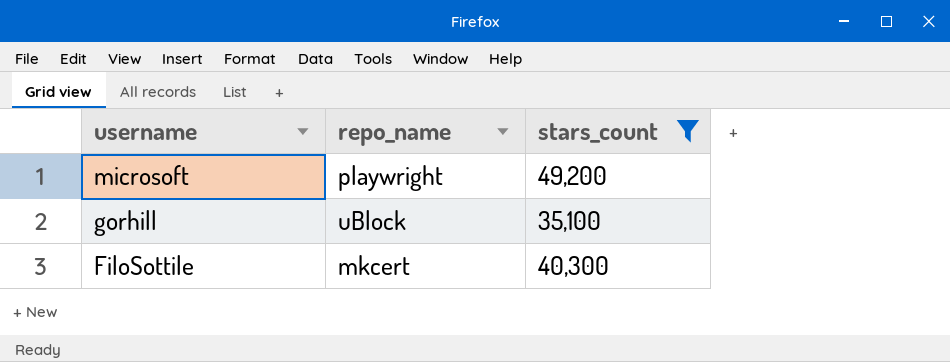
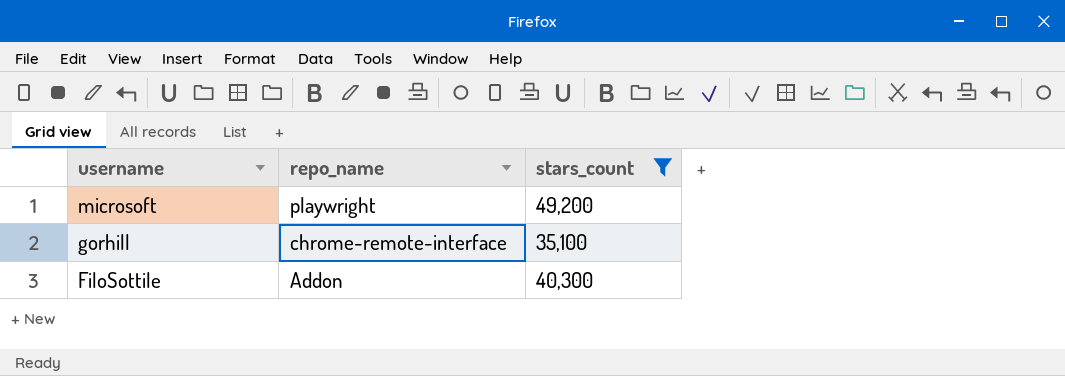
gorhill | repo_name: uBlock -> chrome-remote-interface
FiloSottile | repo_name: mkcert -> Addon

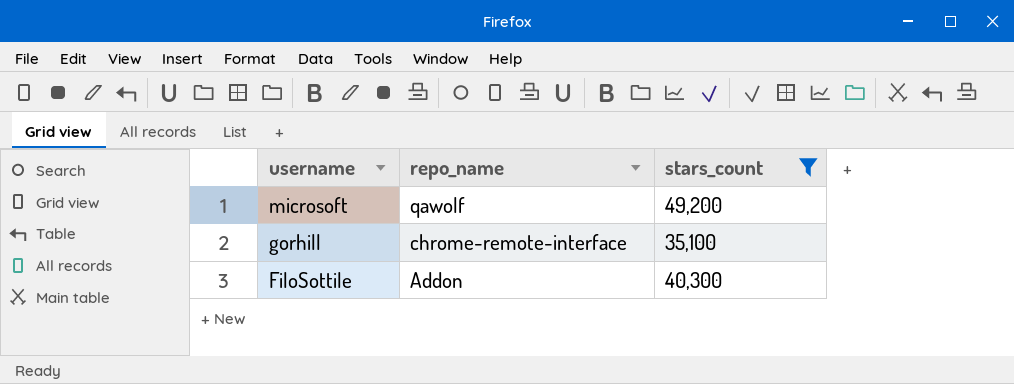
microsoft | repo_name: playwright -> qawolf

